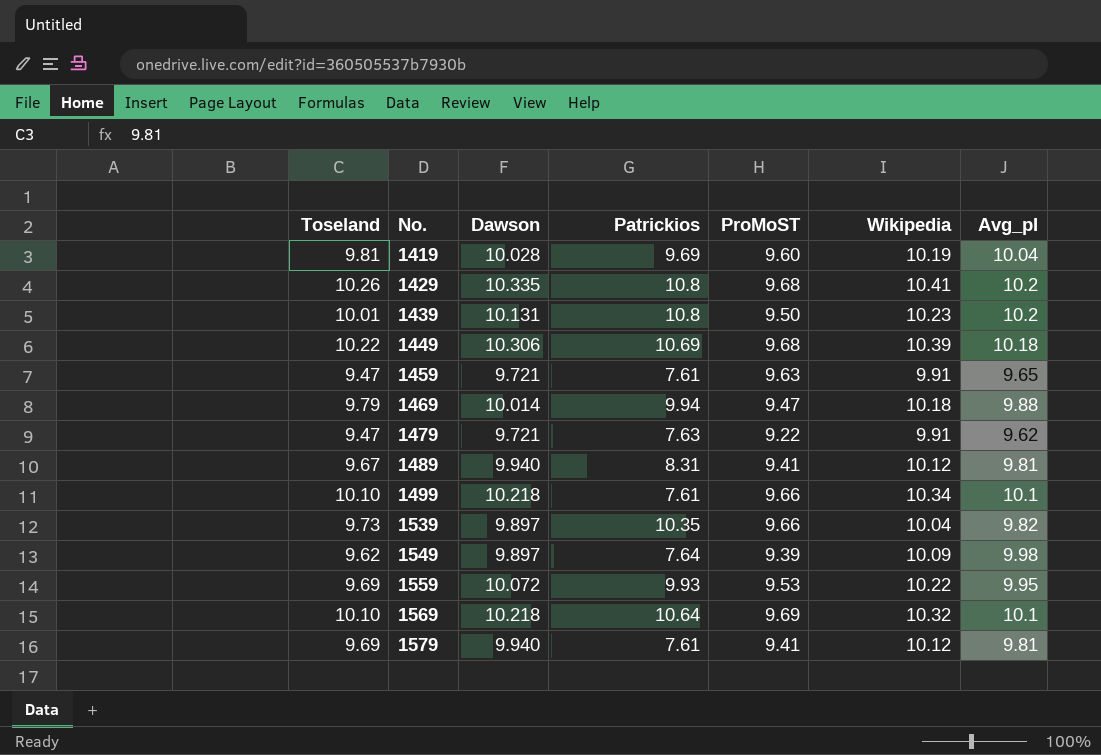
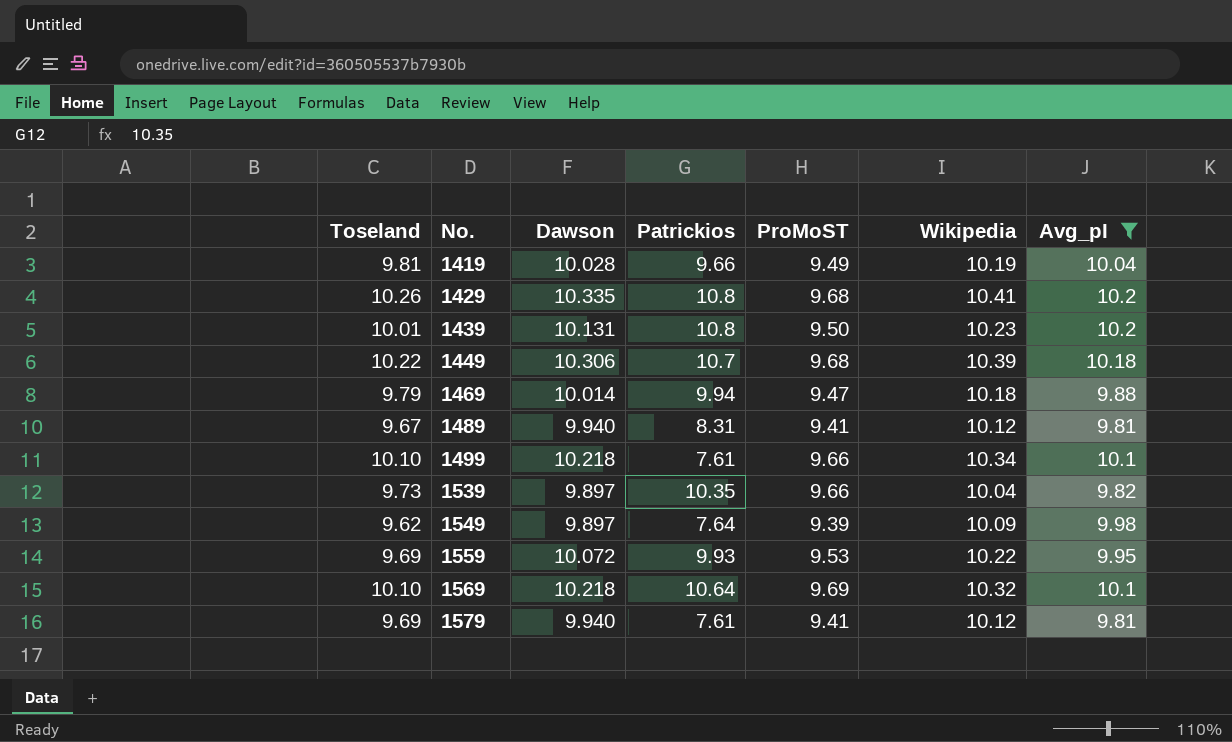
filter: none -> Avg_pI >= 9.81
1419 | Patrickios: 9.69 -> 9.66
1419 | ProMoST: 9.60 -> 9.49
1449 | Patrickios: 10.69 -> 10.7

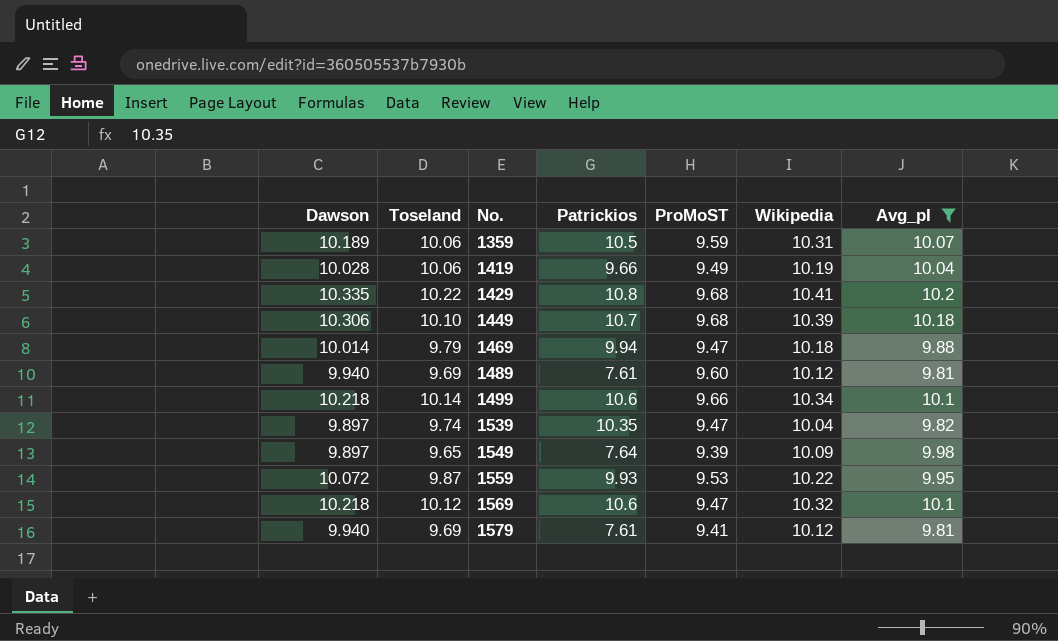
column Dawson | position: 3 -> 1
row 1439: 10.01 | 10.131 | 10.8 | 9.50 | 10.23 | 10.2 -> none
row 1359: none -> 10.189 | 10.06 | 10.5 | 9.59 | 10.31 | 10.07
1419 | Toseland: 9.81 -> 10.06
1429 | Toseland: 10.26 -> 10.22
1449 | Toseland: 10.22 -> 10.10
1489 | Toseland: 9.67 -> 9.69
1489 | Patrickios: 8.31 -> 7.61
1489 | ProMoST: 9.41 -> 9.60
1499 | Toseland: 10.10 -> 10.14
1499 | Patrickios: 7.61 -> 10.6
1539 | Toseland: 9.73 -> 9.74
1539 | ProMoST: 9.66 -> 9.47
1549 | Toseland: 9.62 -> 9.65
1559 | Toseland: 9.69 -> 9.87
1569 | Toseland: 10.10 -> 10.12
1569 | Patrickios: 10.64 -> 10.6
1569 | ProMoST: 9.69 -> 9.47

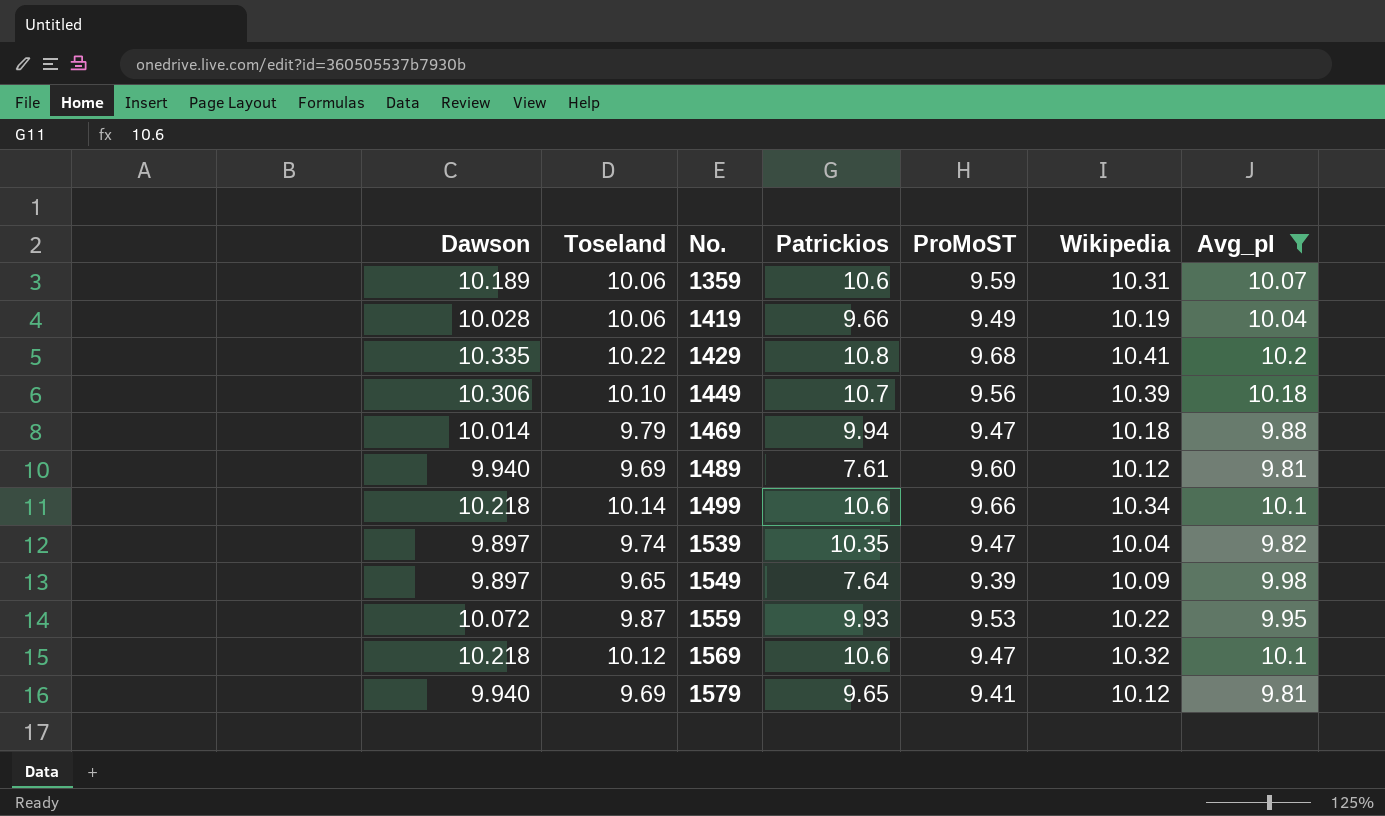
1359 | Patrickios: 10.5 -> 10.6
1449 | ProMoST: 9.68 -> 9.56
1579 | Patrickios: 7.61 -> 9.65

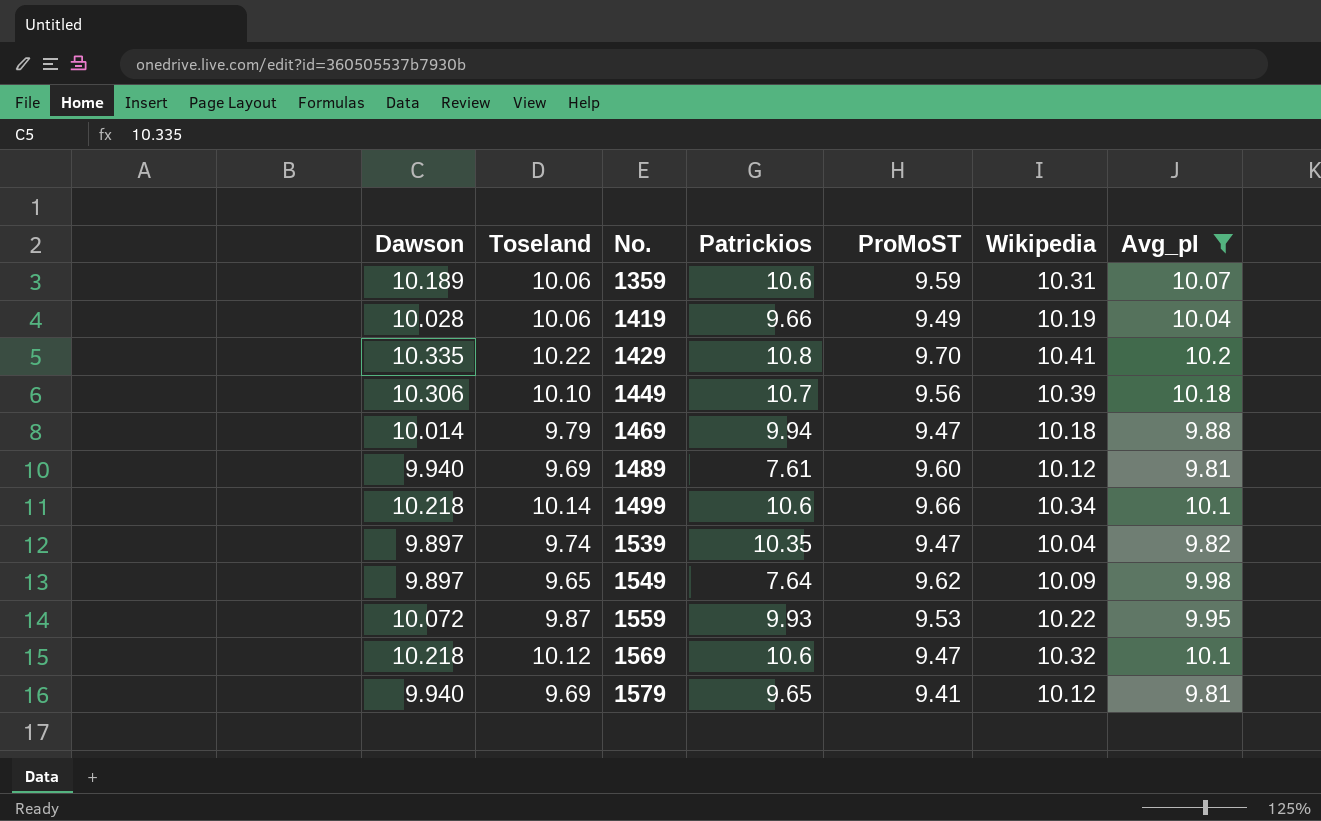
1429 | ProMoST: 9.68 -> 9.70
1549 | ProMoST: 9.39 -> 9.62

